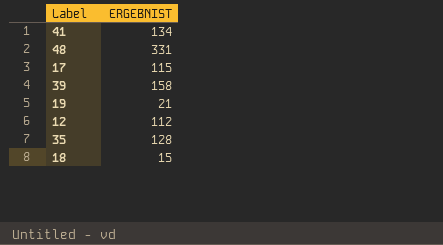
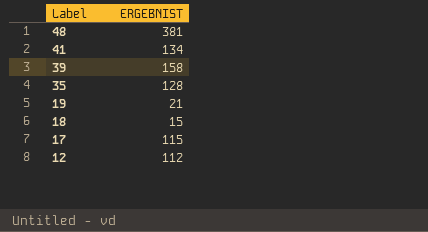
row order: none -> Label descending
48 | ERGEBNIST: 331 -> 381

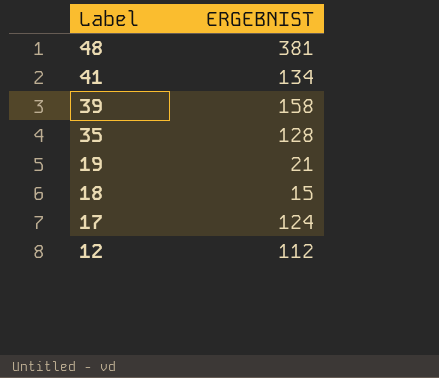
17 | ERGEBNIST: 115 -> 124

